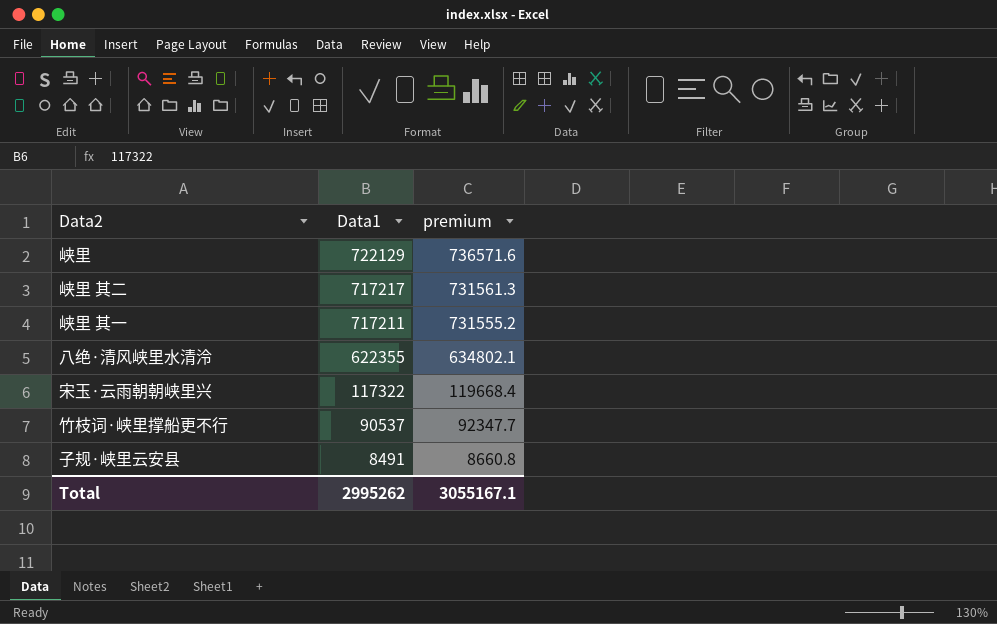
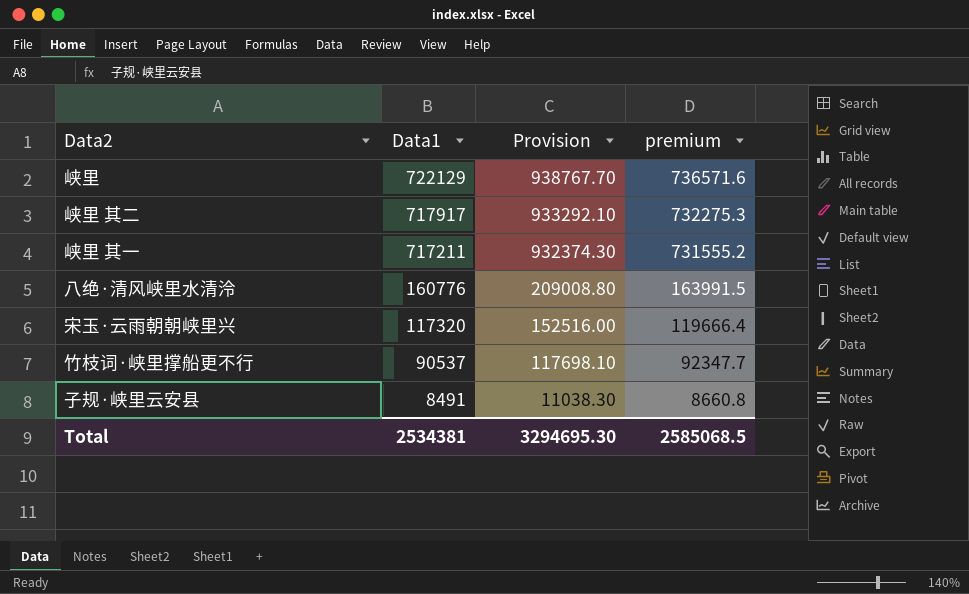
column Provision | formula: none -> [Data1] * 1.3
峡里 其二 | Data1: 717217 -> 717917
峡里 其二 | premium: 731561.3 -> 732275.3
八绝·清风峡里水清泠 | Data1: 622355 -> 160776
八绝·清风峡里水清泠 | premium: 634802.1 -> 163991.5
宋玉·云雨朝朝峡里兴 | Data1: 117322 -> 117320
宋玉·云雨朝朝峡里兴 | premium: 119668.4 -> 119666.4
Total | Data1: 2995262 -> 2534381
Total | premium: 3055167.1 -> 2585068.5

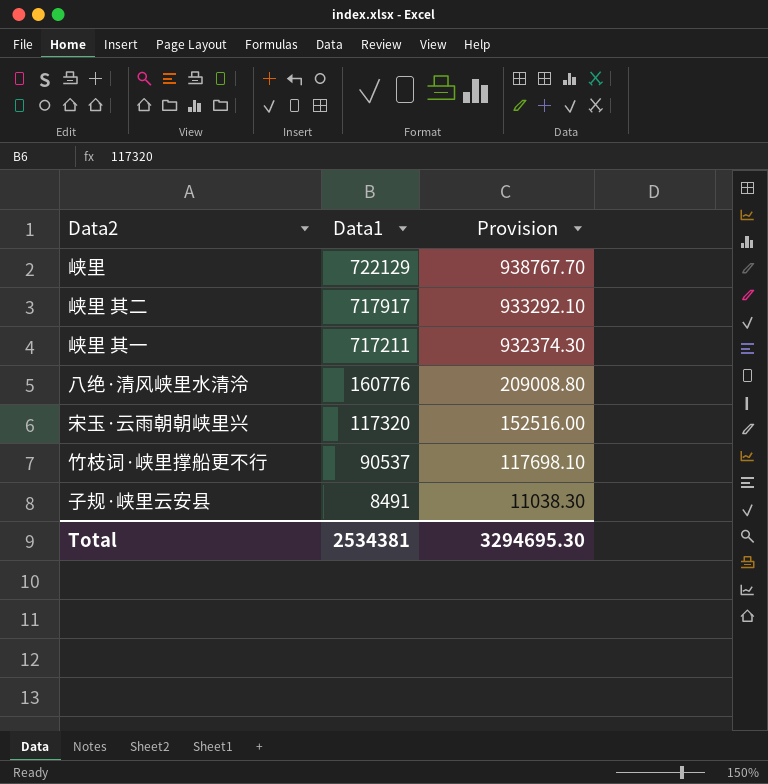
column premium | formula: [Data1] * 1.02 -> none

